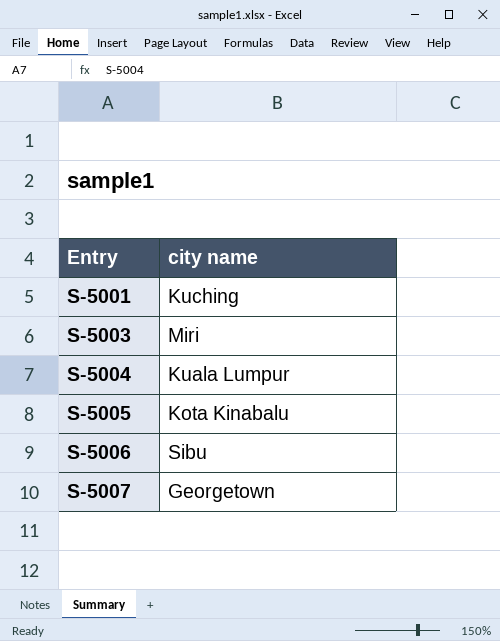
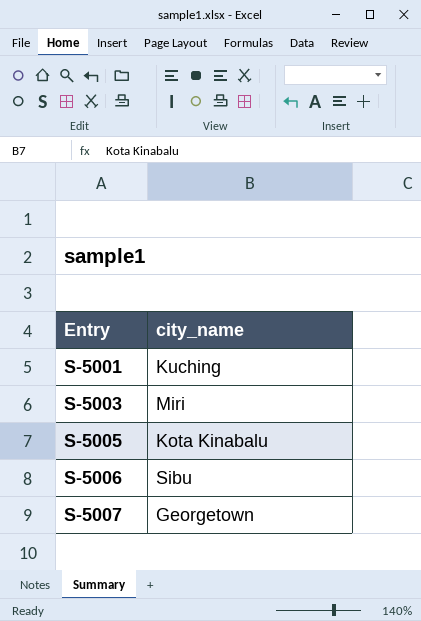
column name: city name -> city_name
row S-5004: Kuala Lumpur -> none

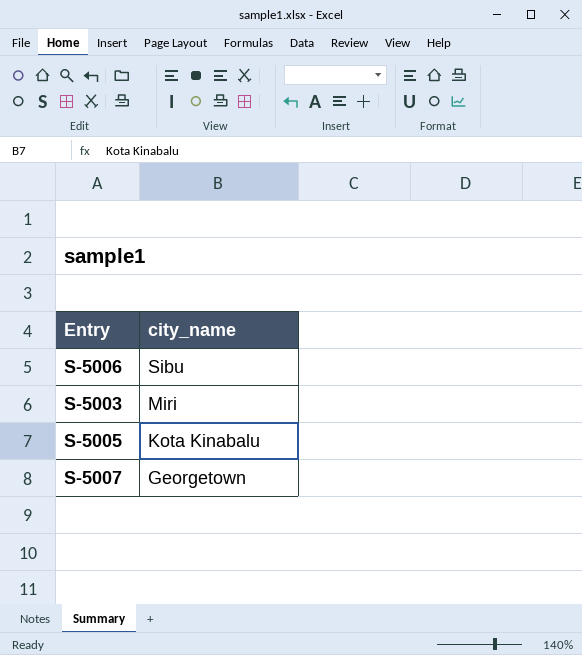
row order: Entry ascending -> city_name descending
row S-5001: Kuching -> none

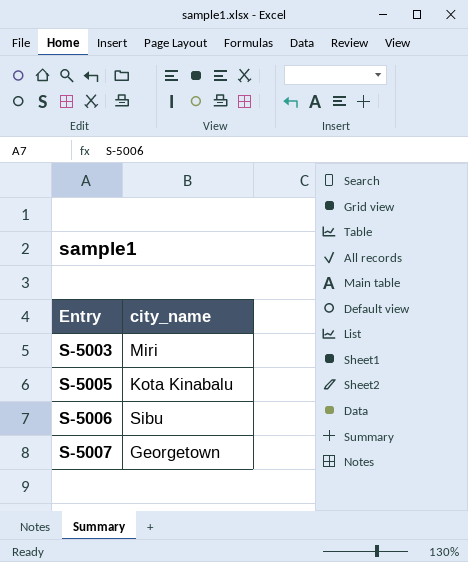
row order: city_name descending -> Entry ascending

